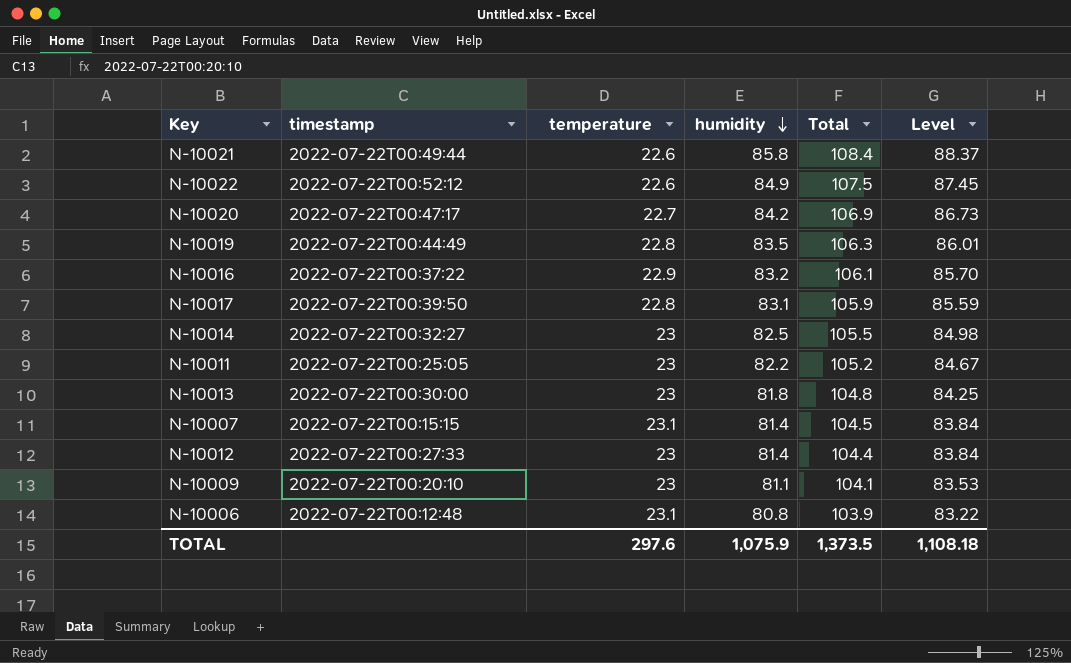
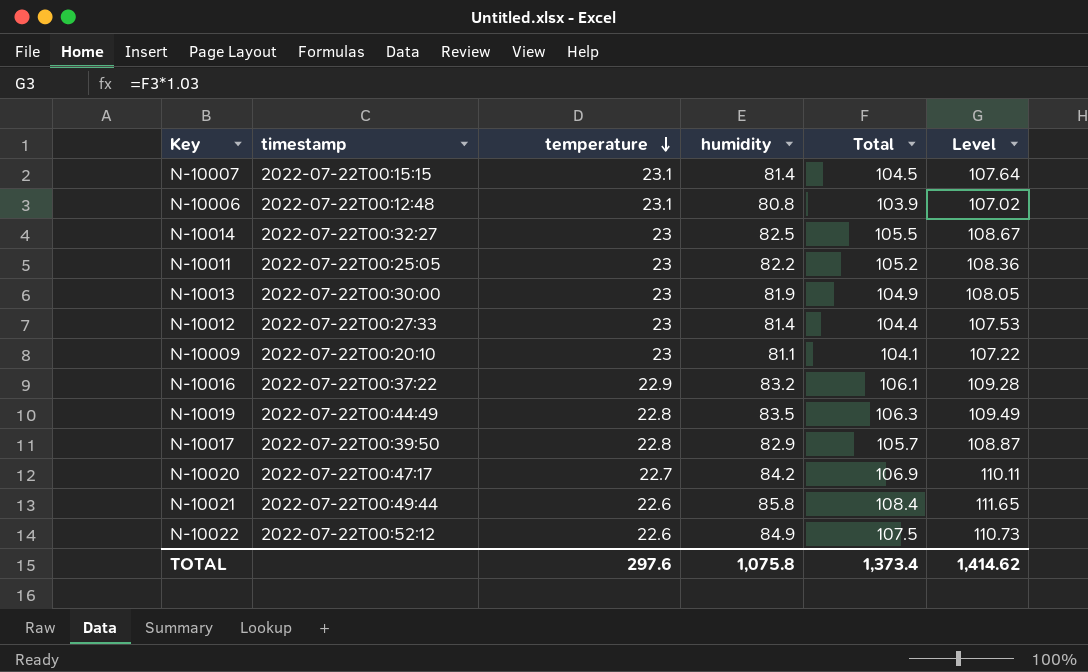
row order: humidity descending -> temperature descending
column Level | formula: [humidity] * 1.03 -> [Total] * 1.03
N-10013 | humidity: 81.8 -> 81.9
N-10013 | Total: 104.8 -> 104.9
N-10017 | humidity: 83.1 -> 82.9
N-10017 | Total: 105.9 -> 105.7
TOTAL | humidity: 1,075.9 -> 1,075.8
TOTAL | Total: 1,373.5 -> 1,373.4
TOTAL | Level: 1,108.18 -> 1,414.62

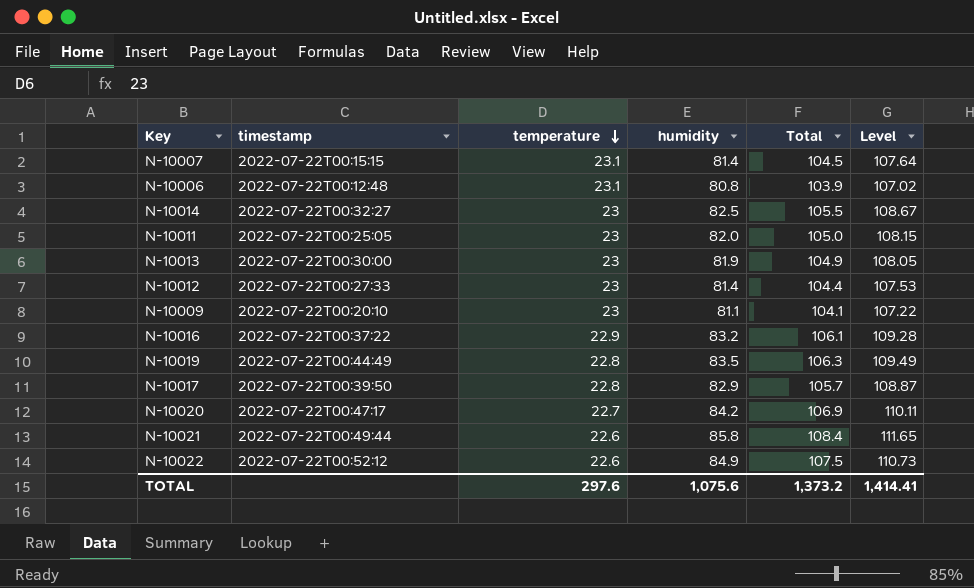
N-10011 | humidity: 82.2 -> 82.0
N-10011 | Total: 105.2 -> 105.0
N-10011 | Level: 108.36 -> 108.15
TOTAL | humidity: 1,075.8 -> 1,075.6
TOTAL | Total: 1,373.4 -> 1,373.2
TOTAL | Level: 1,414.62 -> 1,414.41

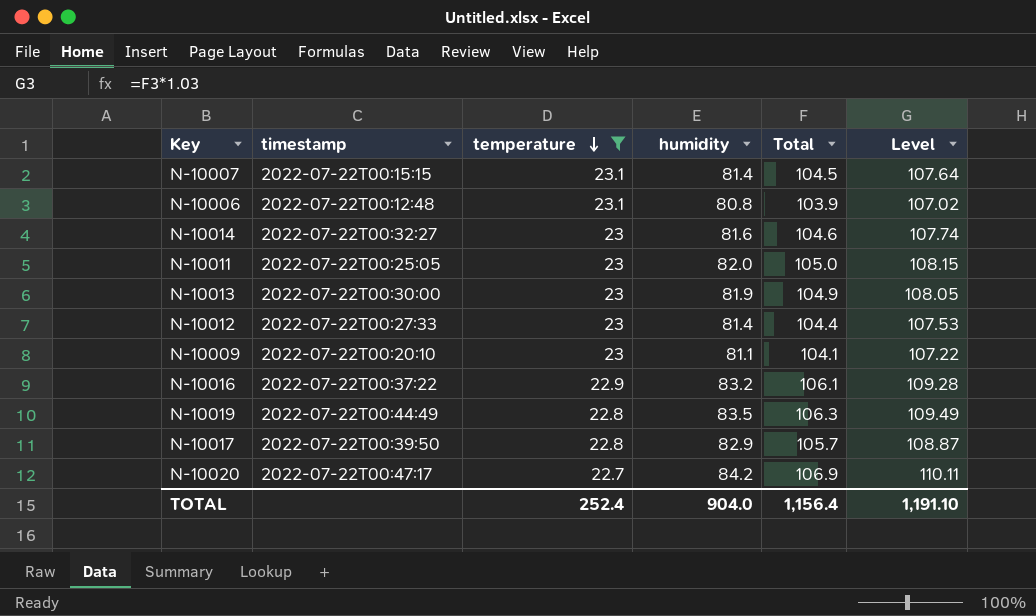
filter: none -> temperature != 22.6
N-10014 | humidity: 82.5 -> 81.6
N-10014 | Total: 105.5 -> 104.6
N-10014 | Level: 108.67 -> 107.74
TOTAL | temperature: 297.6 -> 252.4
TOTAL | humidity: 1,075.6 -> 904.0
TOTAL | Total: 1,373.2 -> 1,156.4
TOTAL | Level: 1,414.41 -> 1,191.10

